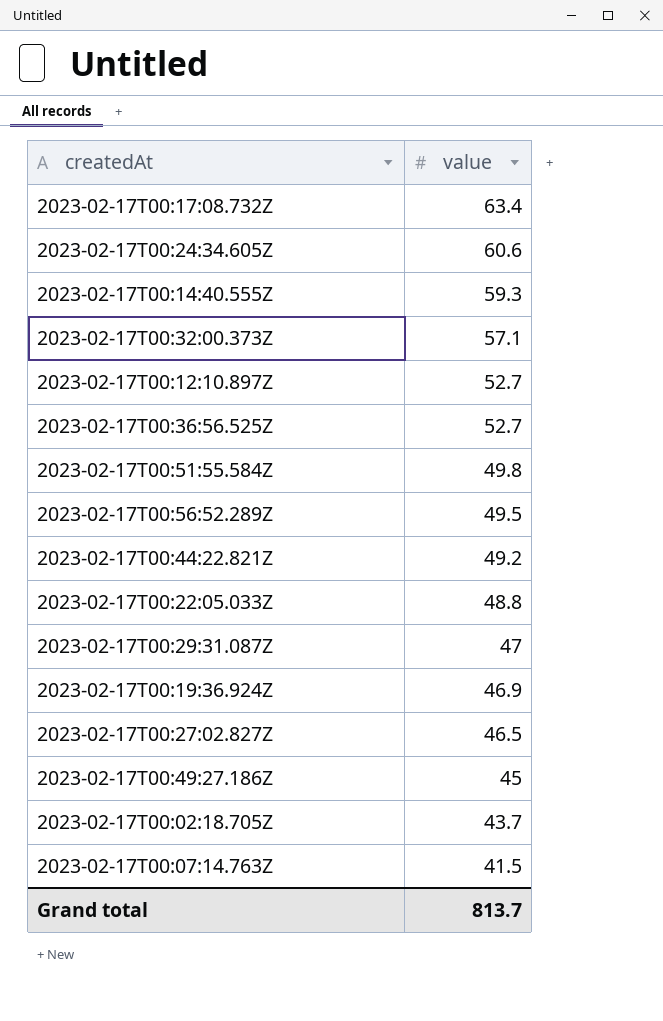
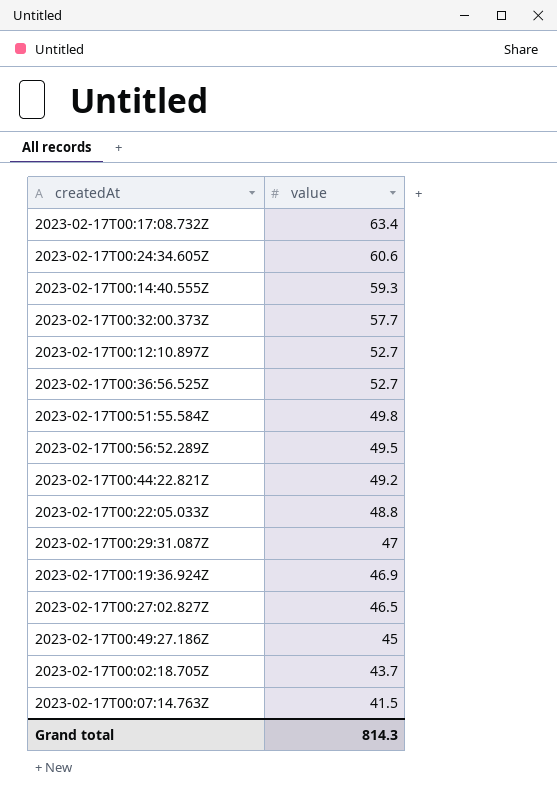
2023-02-17T00:32:00.373Z | value: 57.1 -> 57.7
Grand total | value: 813.7 -> 814.3

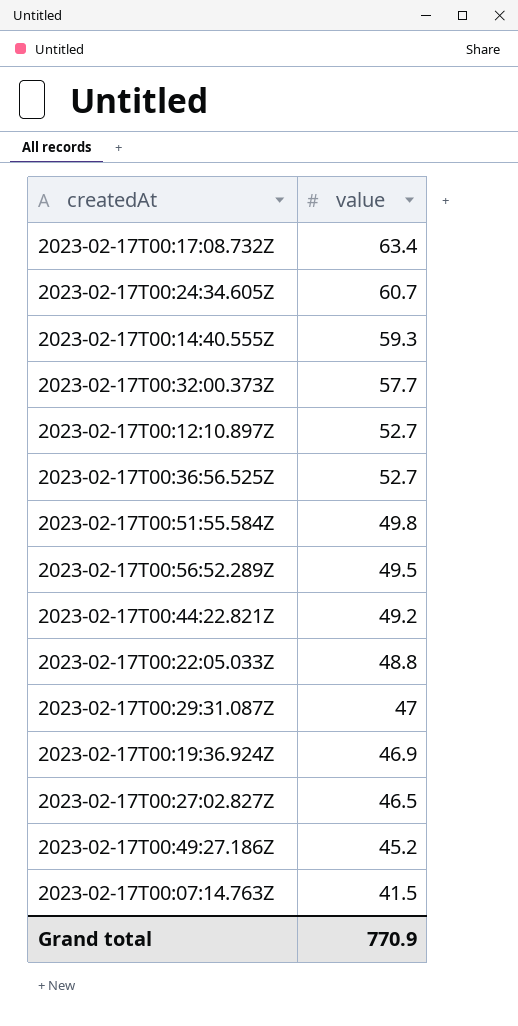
row 2023-02-17T00:02:18.705Z: 43.7 -> none
2023-02-17T00:24:34.605Z | value: 60.6 -> 60.7
2023-02-17T00:49:27.186Z | value: 45 -> 45.2
Grand total | value: 814.3 -> 770.9

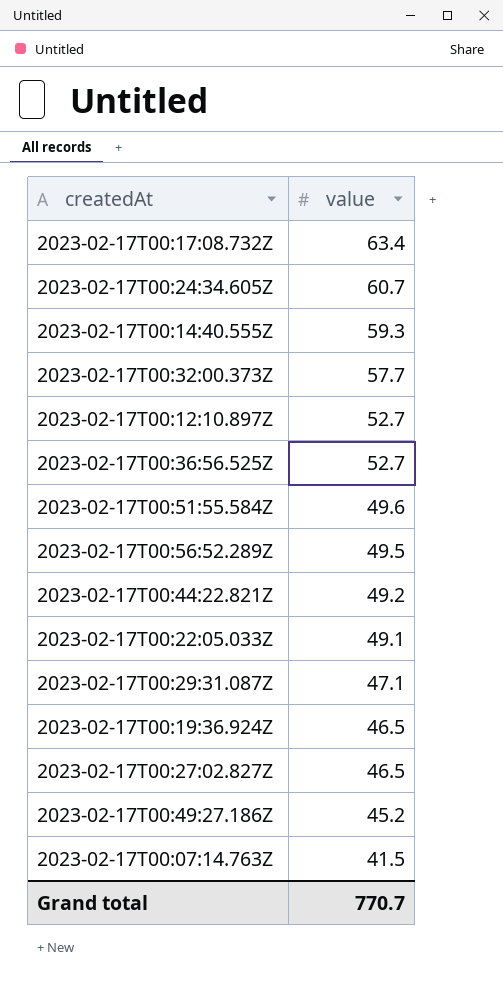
2023-02-17T00:51:55.584Z | value: 49.8 -> 49.6
2023-02-17T00:22:05.033Z | value: 48.8 -> 49.1
2023-02-17T00:29:31.087Z | value: 47 -> 47.1
2023-02-17T00:19:36.924Z | value: 46.9 -> 46.5
Grand total | value: 770.9 -> 770.7

